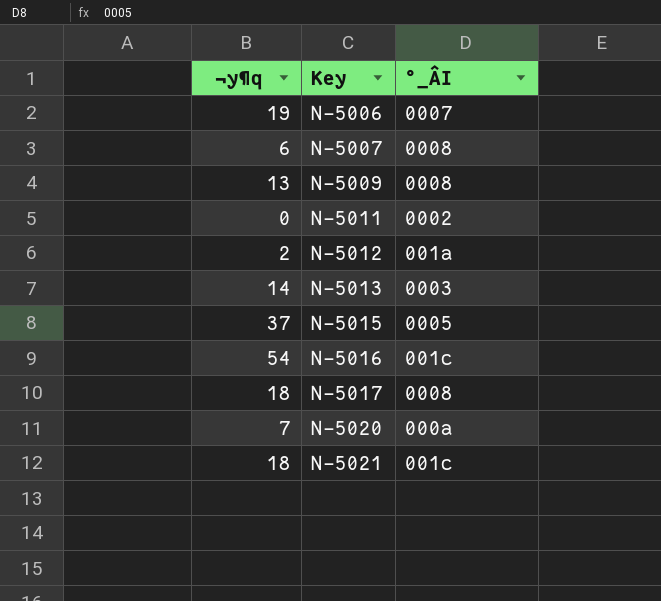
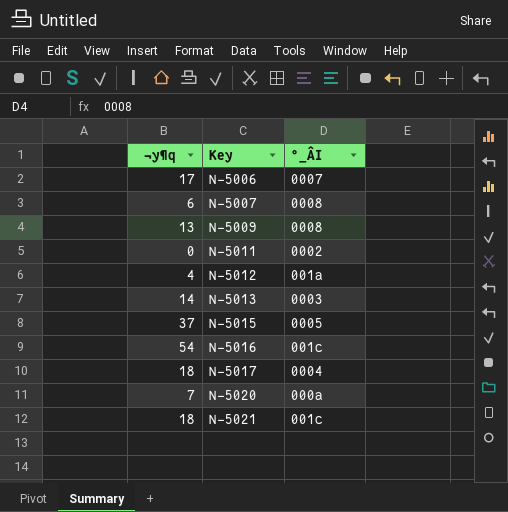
N-5006 | ¬y¶q: 19 -> 17
N-5012 | ¬y¶q: 2 -> 4
N-5017 | °_ÂI: 0008 -> 0004

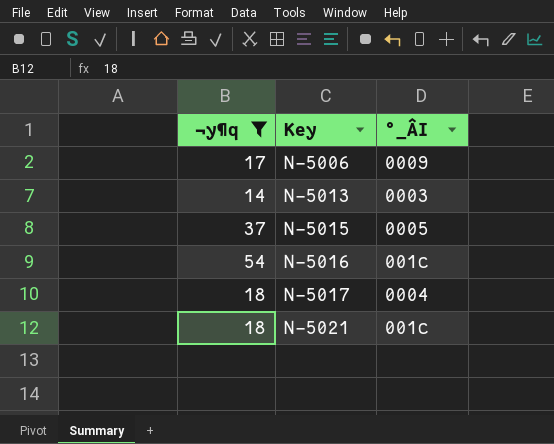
filter: none -> ¬y¶q >= 14
N-5006 | °_ÂI: 0007 -> 0009

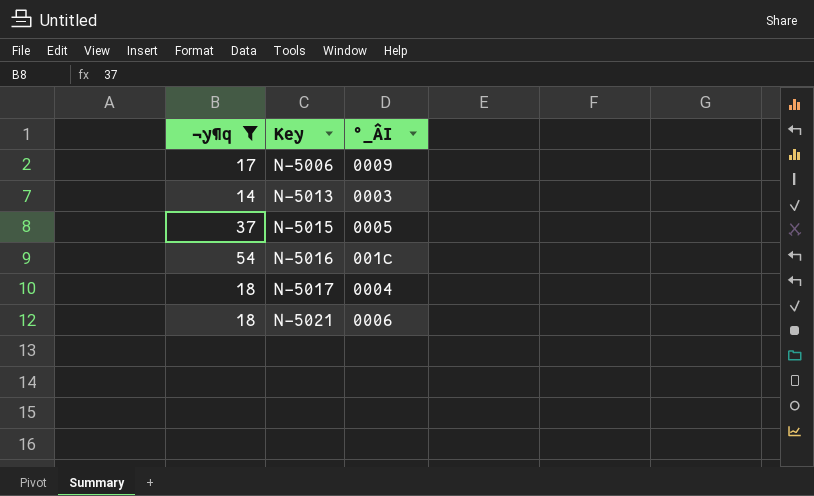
N-5021 | °_ÂI: 001c -> 0006

